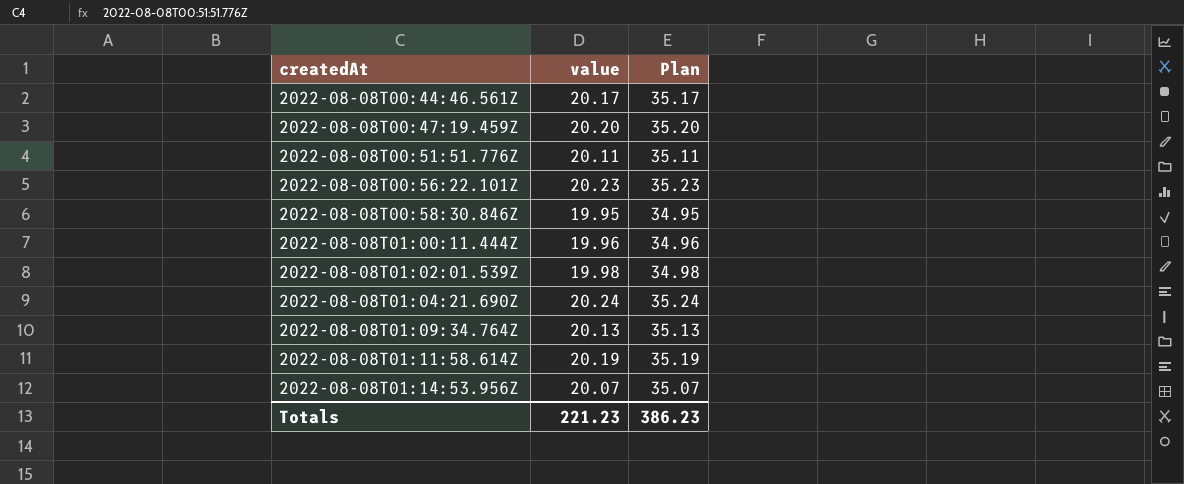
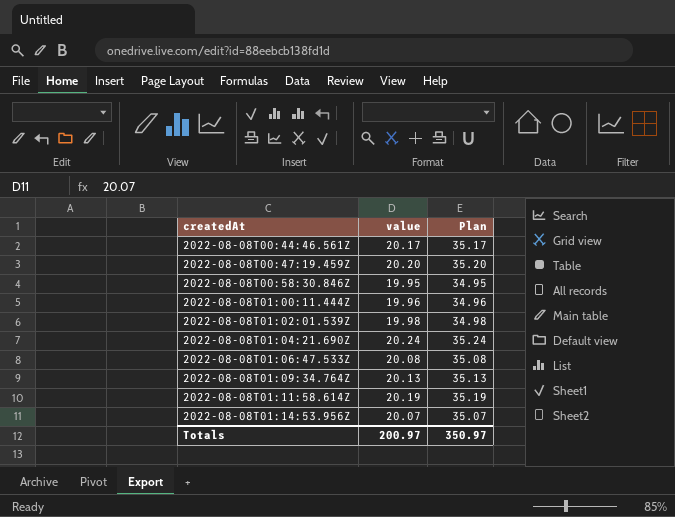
row 2022-08-08T00:51:51.776Z: 20.11 | 35.11 -> none
row 2022-08-08T00:56:22.101Z: 20.23 | 35.23 -> none
row 2022-08-08T01:06:47.533Z: none -> 20.08 | 35.08
Totals | value: 221.23 -> 200.97
Totals | Plan: 386.23 -> 350.97

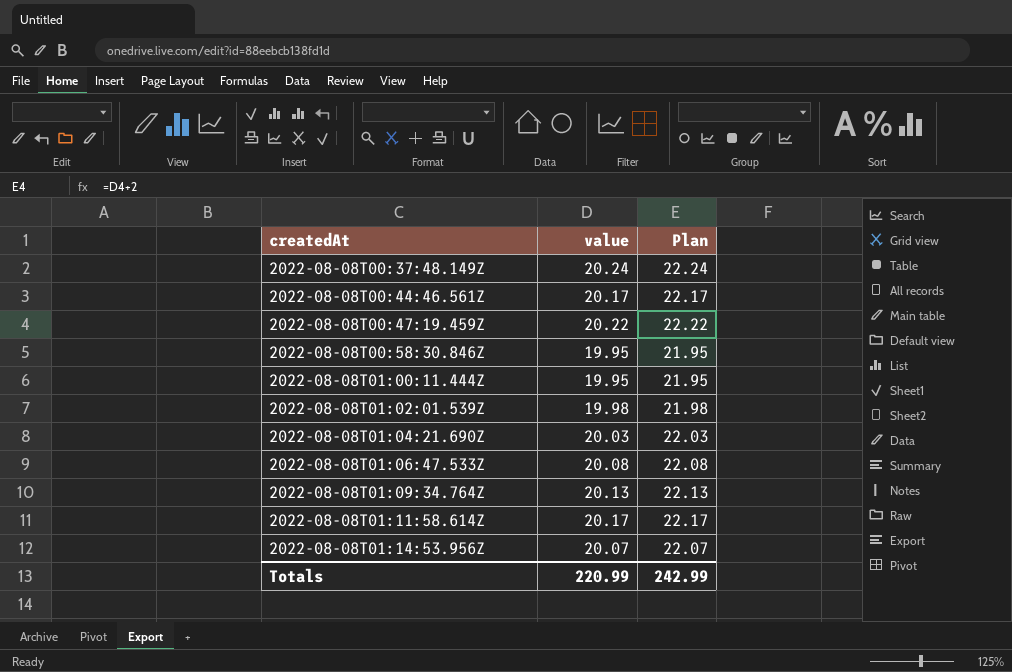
column Plan | formula: [value] + 15 -> [value] + 2
row 2022-08-08T00:37:48.149Z: none -> 20.24 | 22.24
2022-08-08T00:47:19.459Z | value: 20.20 -> 20.22
2022-08-08T01:00:11.444Z | value: 19.96 -> 19.95
2022-08-08T01:04:21.690Z | value: 20.24 -> 20.03
2022-08-08T01:11:58.614Z | value: 20.19 -> 20.17
Totals | value: 200.97 -> 220.99
Totals | Plan: 350.97 -> 242.99

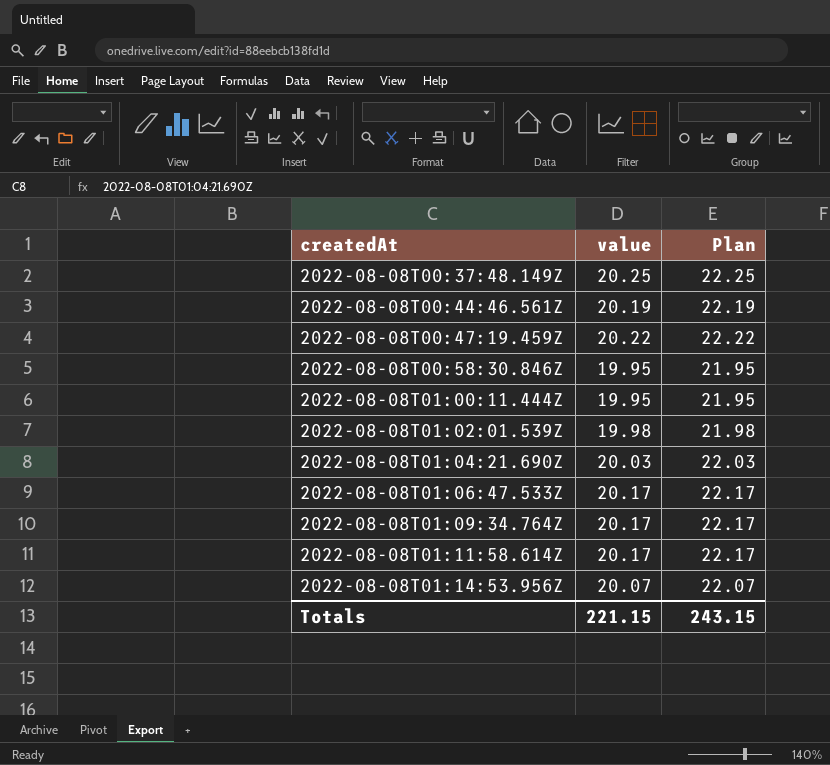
2022-08-08T00:37:48.149Z | value: 20.24 -> 20.25
2022-08-08T00:37:48.149Z | Plan: 22.24 -> 22.25
2022-08-08T00:44:46.561Z | value: 20.17 -> 20.19
2022-08-08T00:44:46.561Z | Plan: 22.17 -> 22.19
2022-08-08T01:06:47.533Z | value: 20.08 -> 20.17
2022-08-08T01:06:47.533Z | Plan: 22.08 -> 22.17
2022-08-08T01:09:34.764Z | value: 20.13 -> 20.17
2022-08-08T01:09:34.764Z | Plan: 22.13 -> 22.17
Totals | value: 220.99 -> 221.15
Totals | Plan: 242.99 -> 243.15

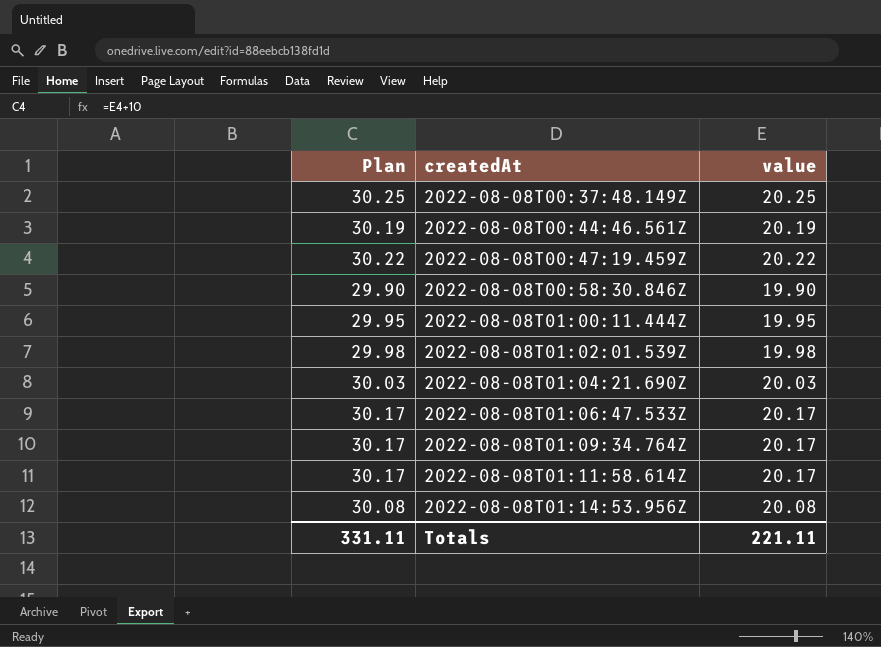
column Plan | formula: [value] + 2 -> [value] + 10
column Plan | position: 3 -> 1
2022-08-08T00:58:30.846Z | value: 19.95 -> 19.90
2022-08-08T01:14:53.956Z | value: 20.07 -> 20.08
Totals | Plan: 243.15 -> 331.11
Totals | value: 221.15 -> 221.11

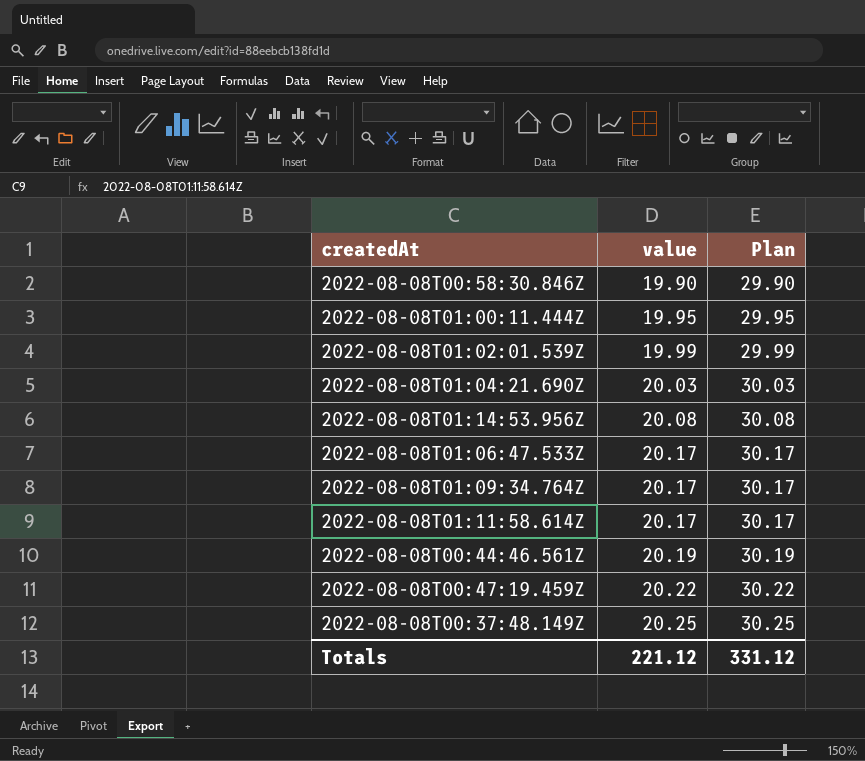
row order: createdAt ascending -> value ascending
column Plan | position: 1 -> 3
2022-08-08T01:02:01.539Z | value: 19.98 -> 19.99
2022-08-08T01:02:01.539Z | Plan: 29.98 -> 29.99
Totals | value: 221.11 -> 221.12
Totals | Plan: 331.11 -> 331.12

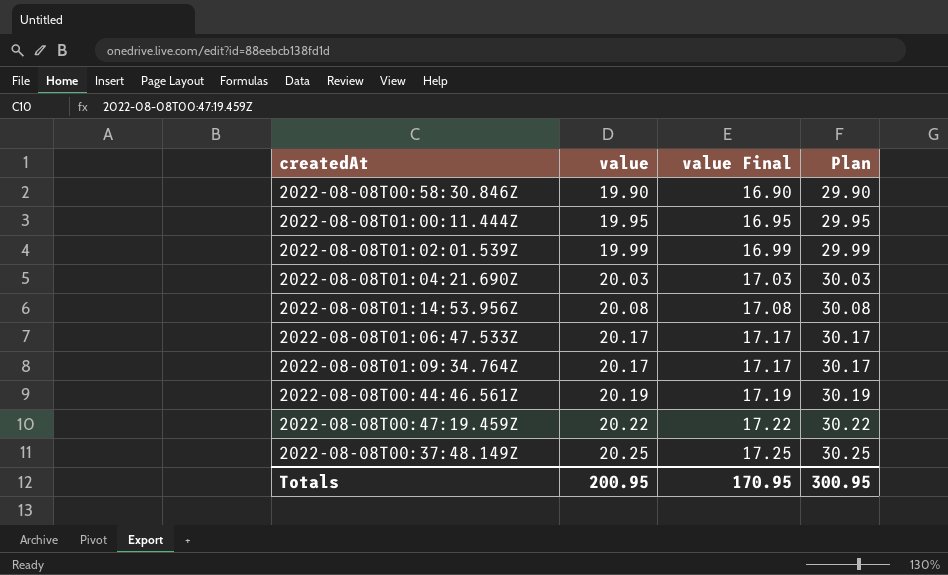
column value Final | formula: none -> [value] - 3
row 2022-08-08T01:11:58.614Z: 20.17 | 30.17 -> none
Totals | value: 221.12 -> 200.95
Totals | Plan: 331.12 -> 300.95

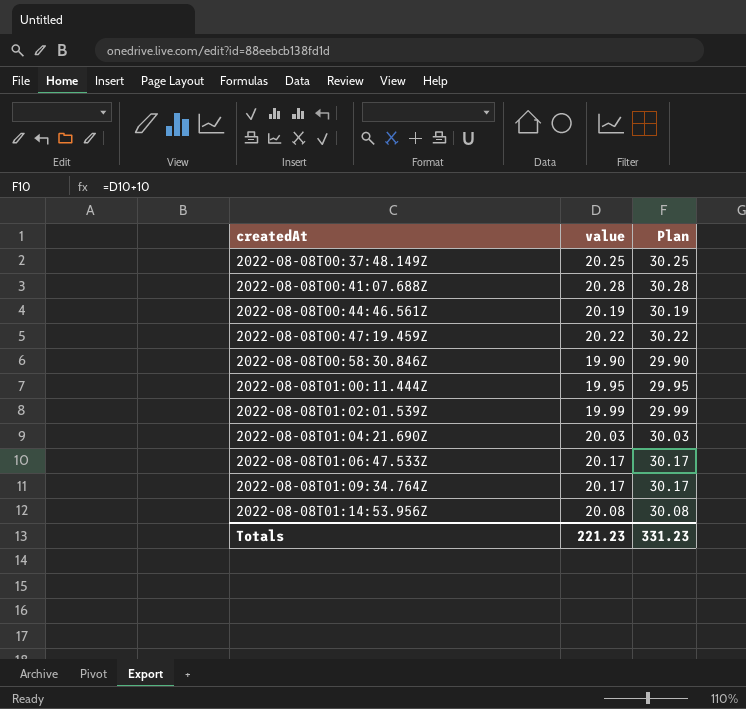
row order: value ascending -> createdAt ascending
column value Final | formula: [value] - 3 -> none
row 2022-08-08T00:41:07.688Z: none -> 20.28 | 30.28
Totals | value: 200.95 -> 221.23
Totals | Plan: 300.95 -> 331.23

